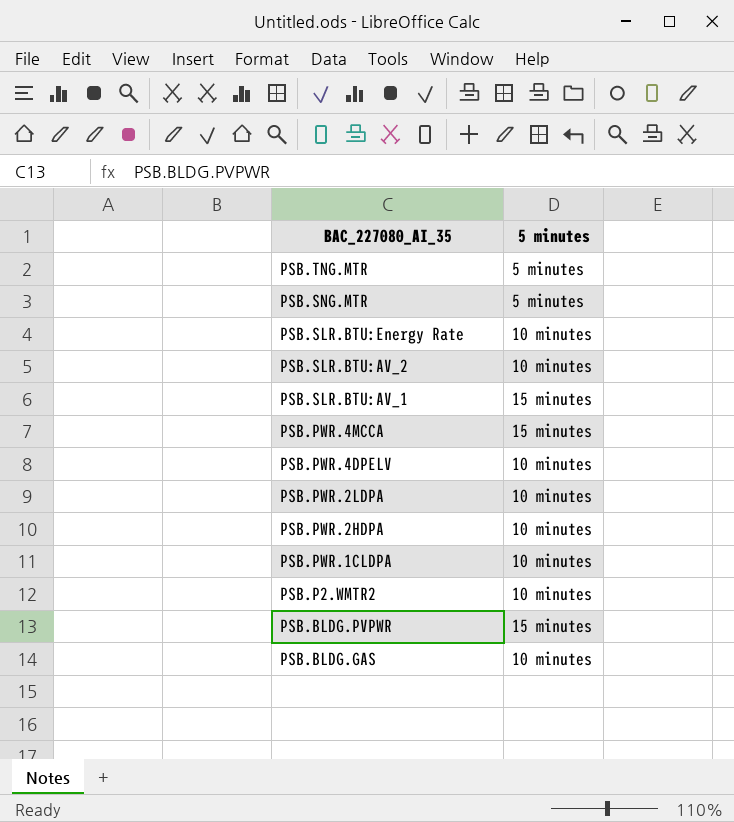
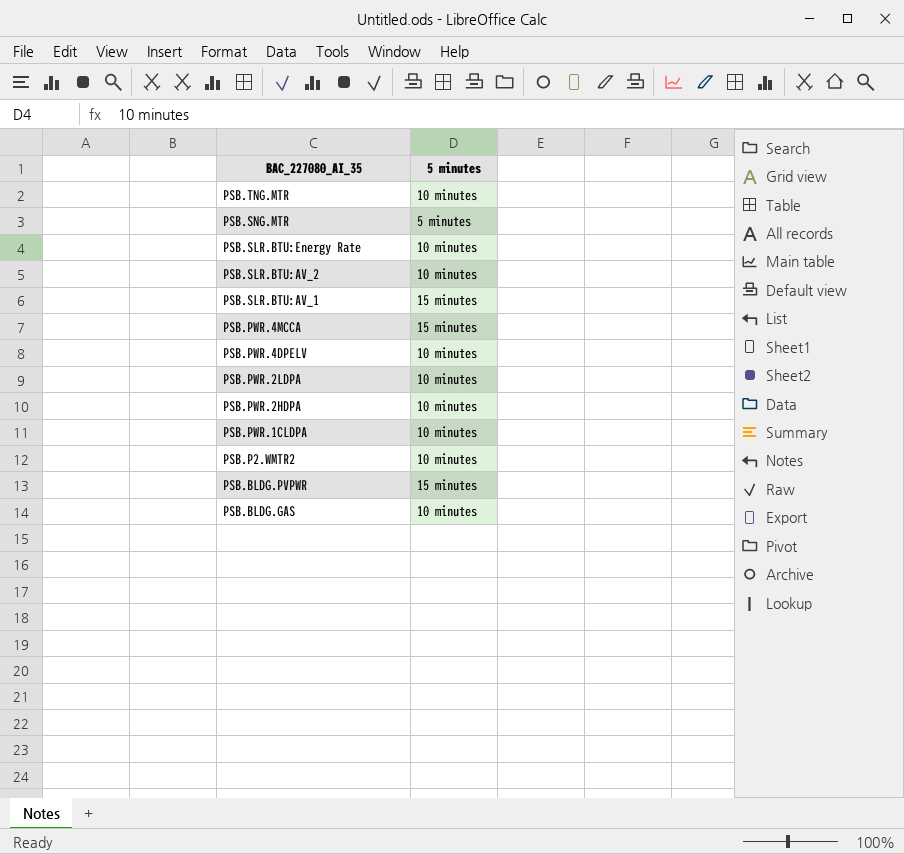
PSB.TNG.MTR | 5 minutes: 5 minutes -> 10 minutes

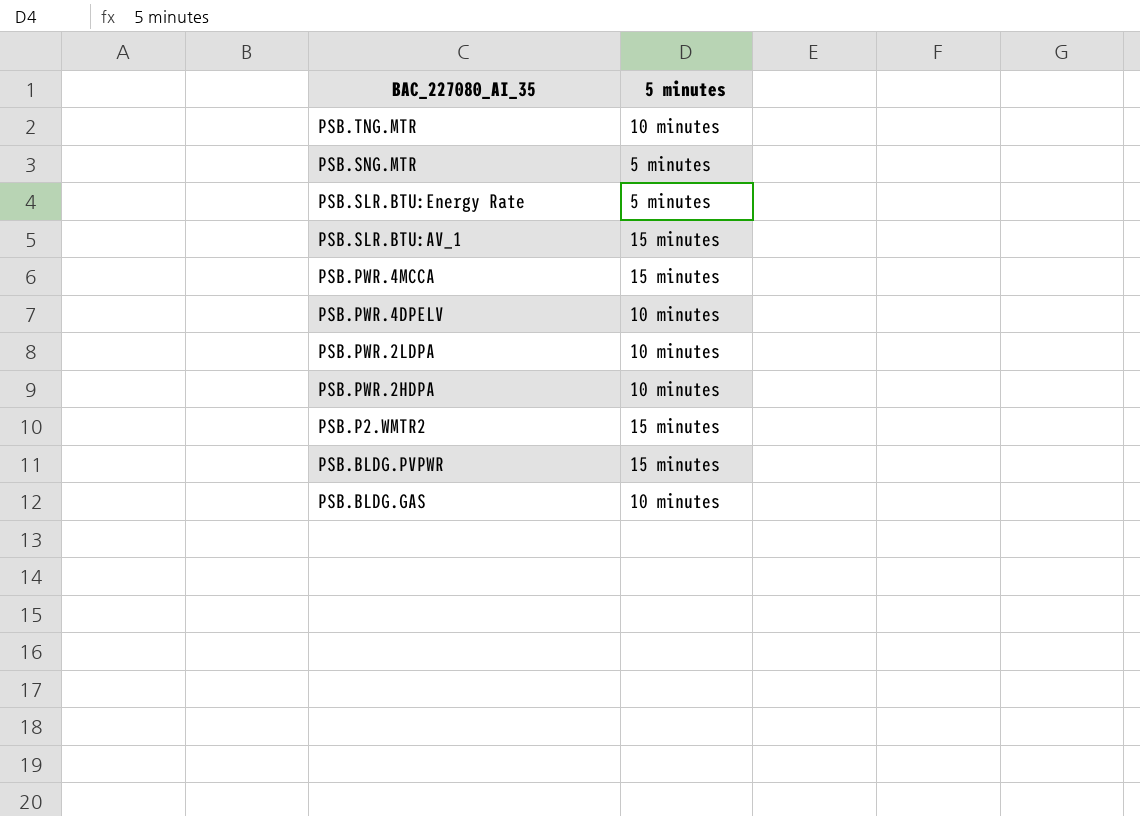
row PSB.SLR.BTU:AV_2: 10 minutes -> none
row PSB.PWR.1CLDPA: 10 minutes -> none
PSB.SLR.BTU:Energy Rate | 5 minutes: 10 minutes -> 5 minutes
PSB.P2.WMTR2 | 5 minutes: 10 minutes -> 15 minutes

